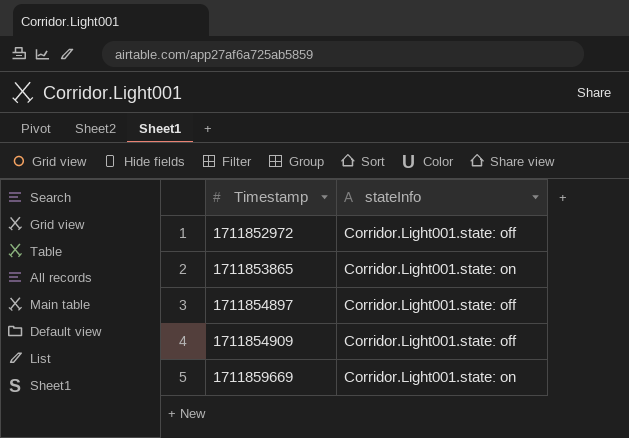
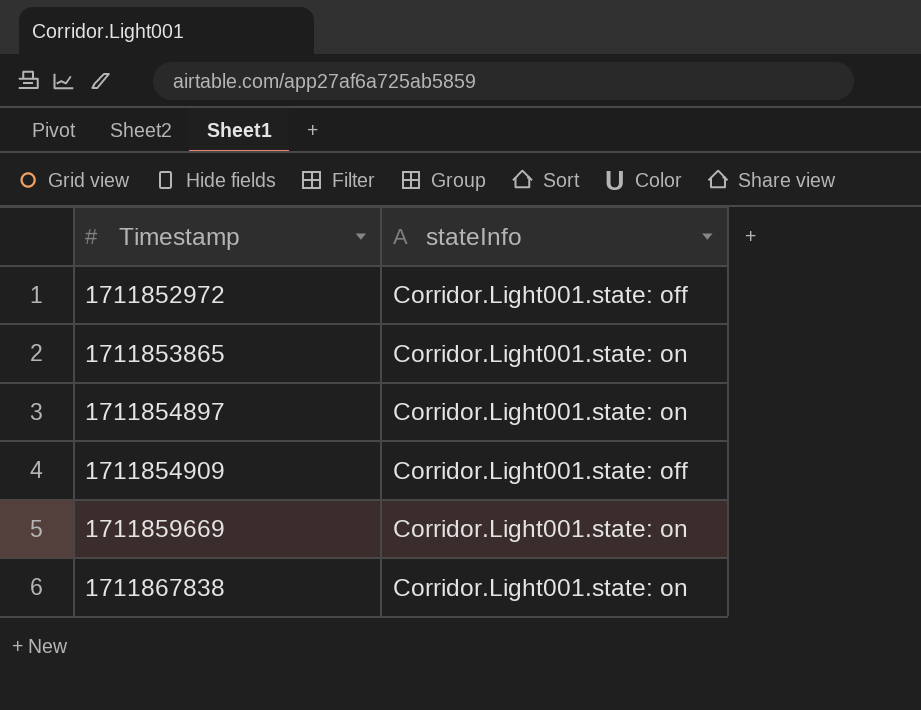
1711854897 | stateInfo: Corridor.Light001.state: off -> Corridor.Light001.state: on
row 1711867838: none -> Corridor.Light001.state: on

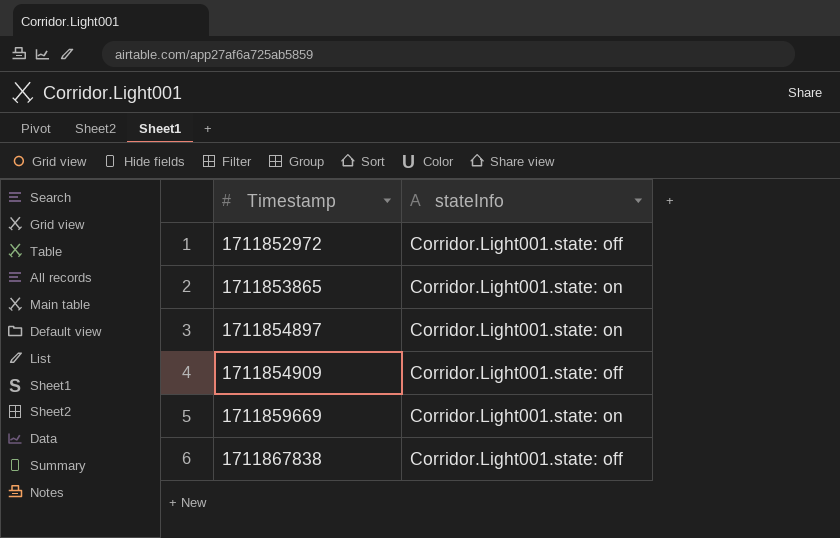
1711867838 | stateInfo: Corridor.Light001.state: on -> Corridor.Light001.state: off

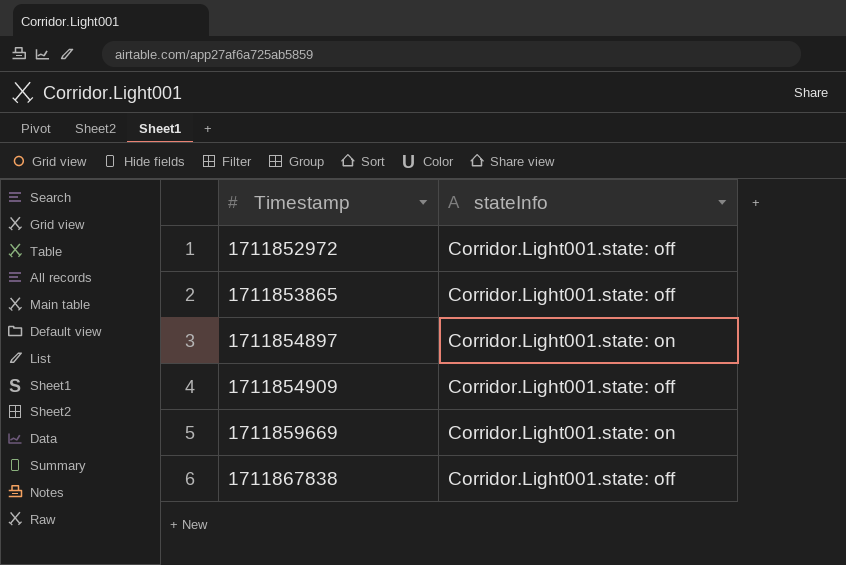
1711853865 | stateInfo: Corridor.Light001.state: on -> Corridor.Light001.state: off

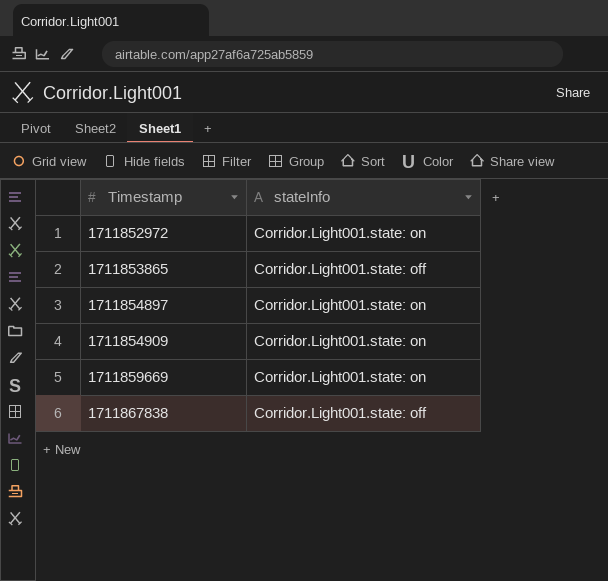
1711852972 | stateInfo: Corridor.Light001.state: off -> Corridor.Light001.state: on
1711854909 | stateInfo: Corridor.Light001.state: off -> Corridor.Light001.state: on

